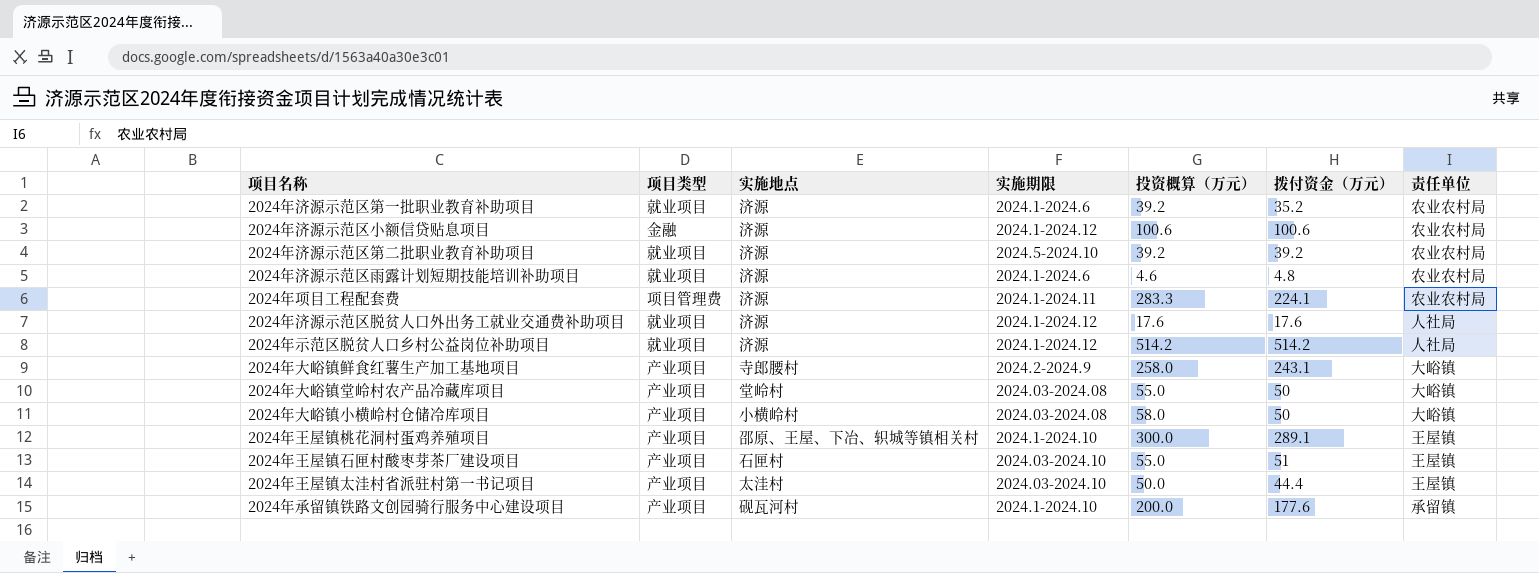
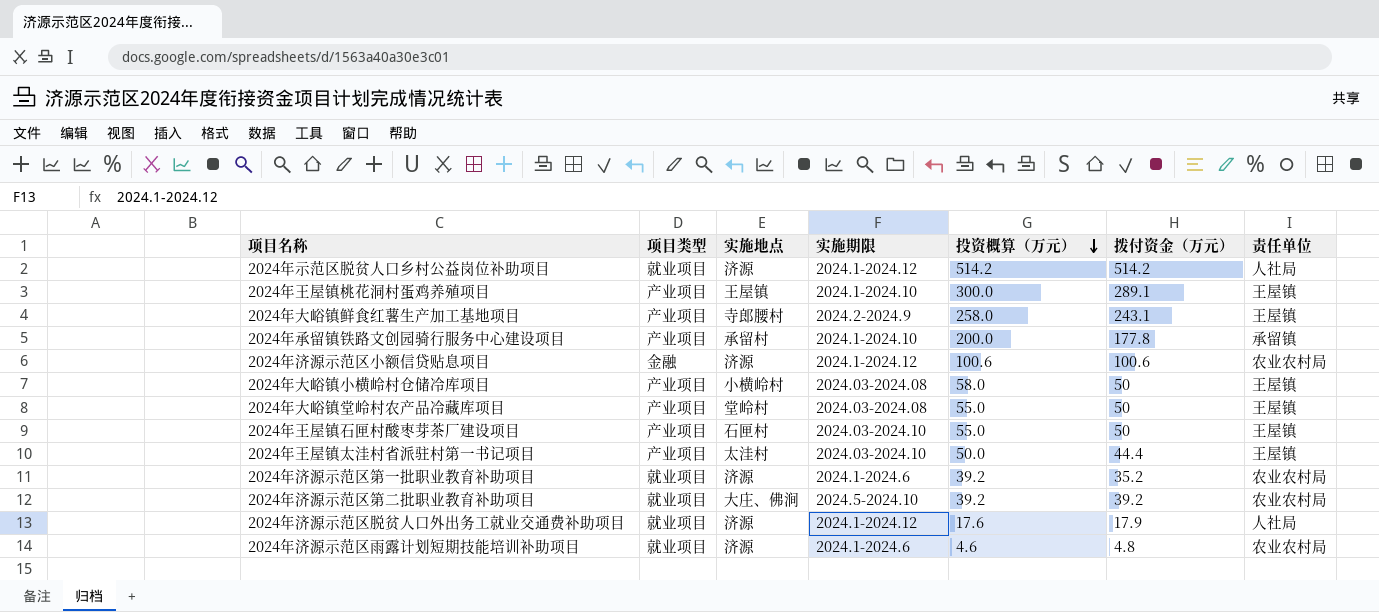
row order: none -> 投资概算（万元） descending
row 2024年项目工程配套费: 项目管理费 | 济源 | 2024.1-2024.11 | 283.3 | 224.1 | 农业农村局 -> none
2024年王屋镇桃花洞村蛋鸡养殖项目 | 实施地点: 邵原、王屋、下冶、轵城等镇相关村 -> 王屋镇
2024年大峪镇鲜食红薯生产加工基地项目 | 责任单位: 大峪镇 -> 王屋镇
2024年承留镇铁路文创园骑行服务中心建设项目 | 实施地点: 砚瓦河村 -> 承留村
2024年承留镇铁路文创园骑行服务中心建设项目 | 拨付资金（万元）: 177.6 -> 177.8
2024年大峪镇小横岭村仓储冷库项目 | 责任单位: 大峪镇 -> 王屋镇
2024年大峪镇堂岭村农产品冷藏库项目 | 责任单位: 大峪镇 -> 王屋镇
2024年王屋镇石匣村酸枣芽茶厂建设项目 | 拨付资金（万元）: 51 -> 50
2024年济源示范区第二批职业教育补助项目 | 实施地点: 济源 -> 大庄、佛涧
2024年济源示范区脱贫人口外出务工就业交通费补助项目 | 拨付资金（万元）: 17.6 -> 17.9

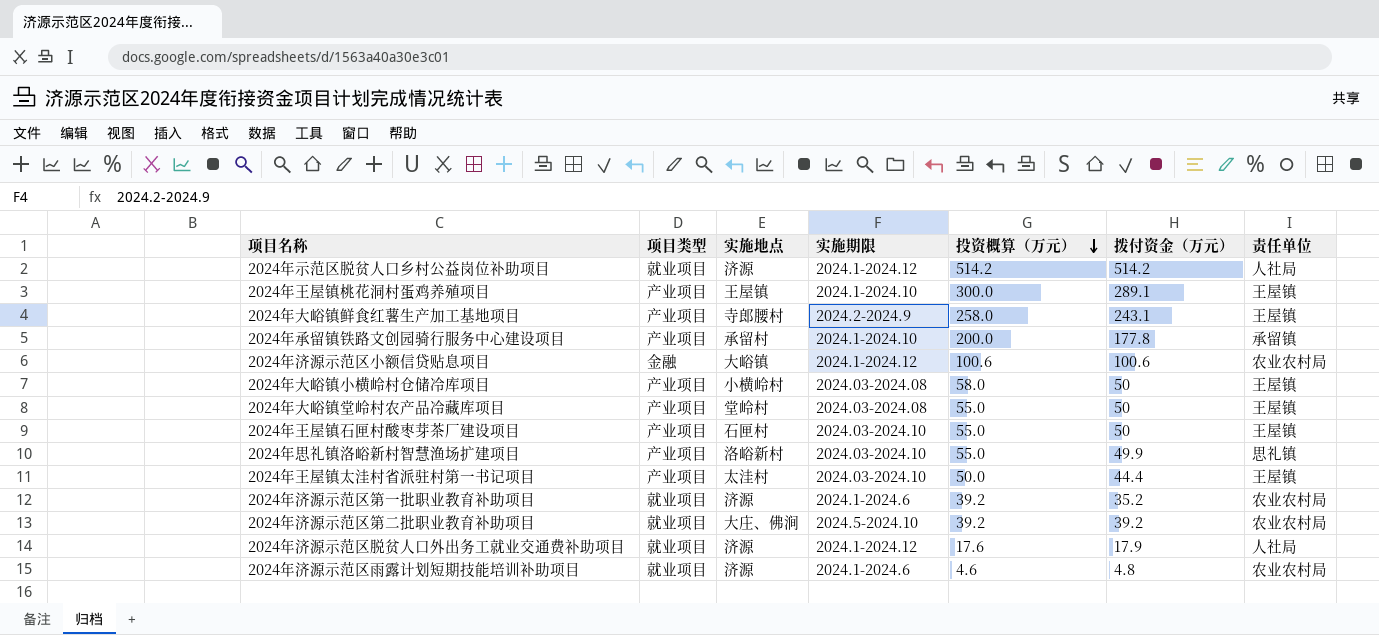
2024年济源示范区小额信贷贴息项目 | 实施地点: 济源 -> 大峪镇
row 2024年思礼镇洛峪新村智慧渔场扩建项目: none -> 产业项目 | 洛峪新村 | 2024.03-2024.10 | 55.0 | 49.9 | 思礼镇

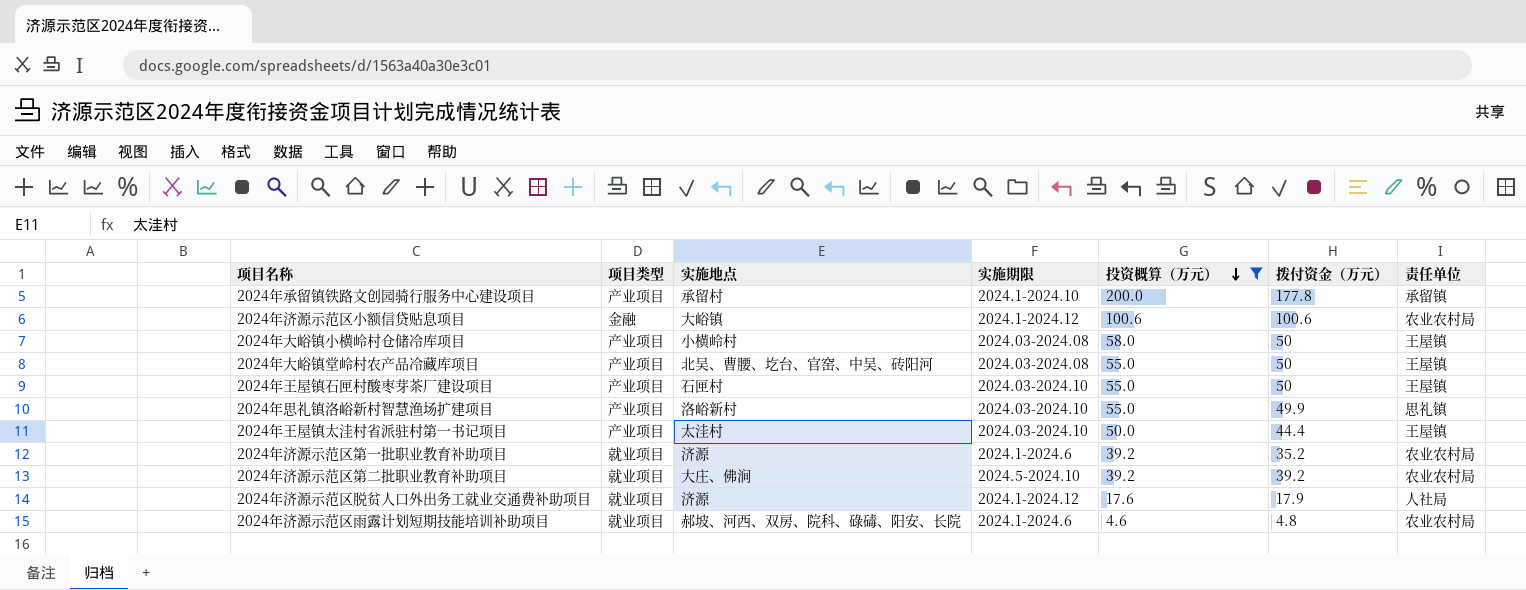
filter: none -> 投资概算（万元） <= 200.0
2024年大峪镇堂岭村农产品冷藏库项目 | 实施地点: 堂岭村 -> 北吴、曹腰、圪台、官窑、中吴、砖阳河
2024年济源示范区雨露计划短期技能培训补助项目 | 实施地点: 济源 -> 郝坡、河西、双房、院科、碌碡、阳安、长院

